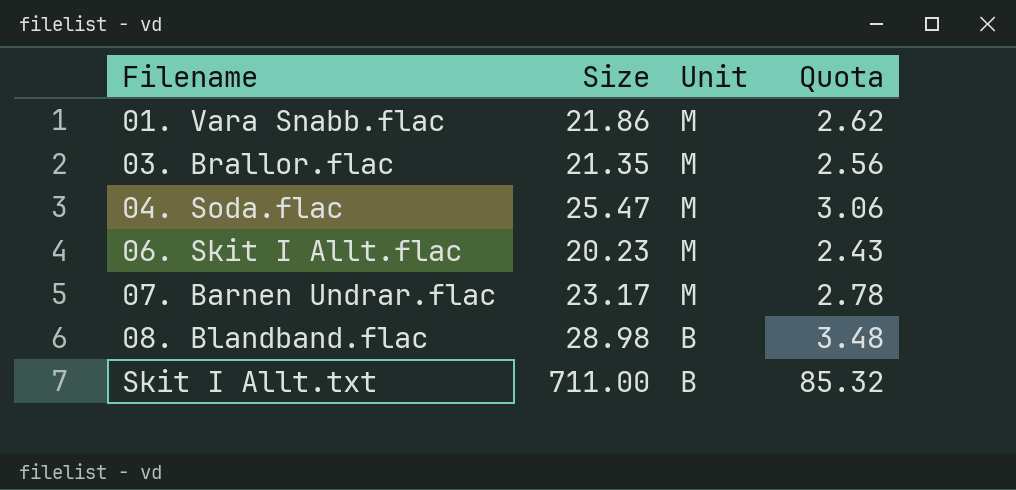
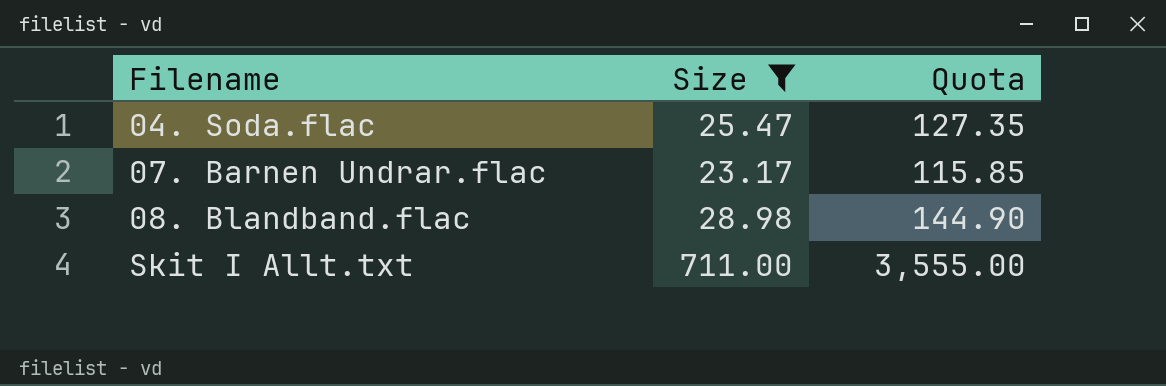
filter: none -> Size >= 23.17
column Unit | position: 3 -> none
column Quota | formula: [Size] * 0.12 -> [Size] * 5

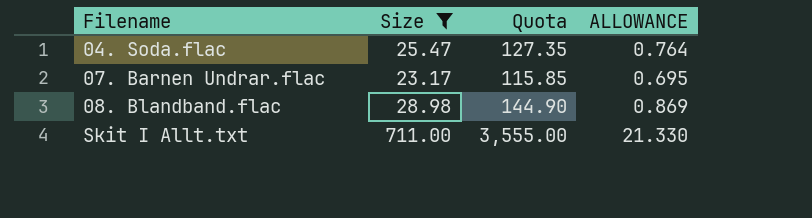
column ALLOWANCE | formula: none -> [Size] * 0.03

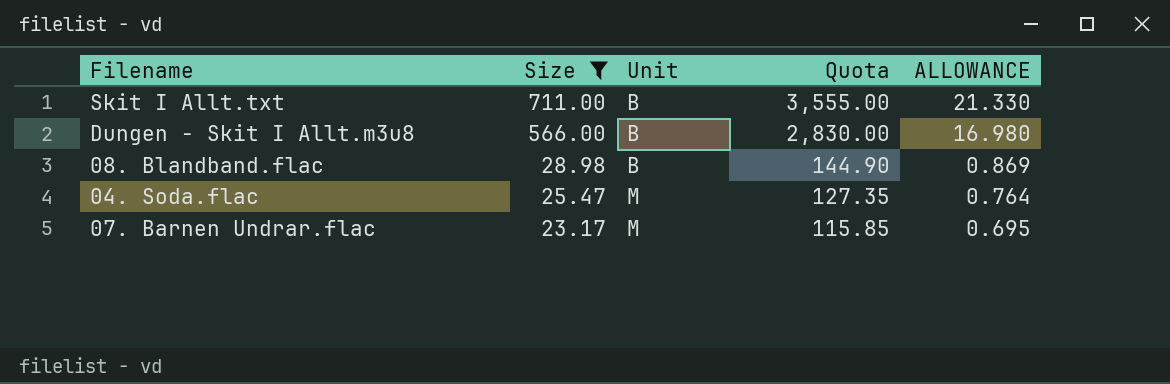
row order: Filename ascending -> Size descending
column Unit | position: none -> 3
row Dungen - Skit I Allt.m3u8: none -> 566.00 | B | 2,830.00 | 16.980

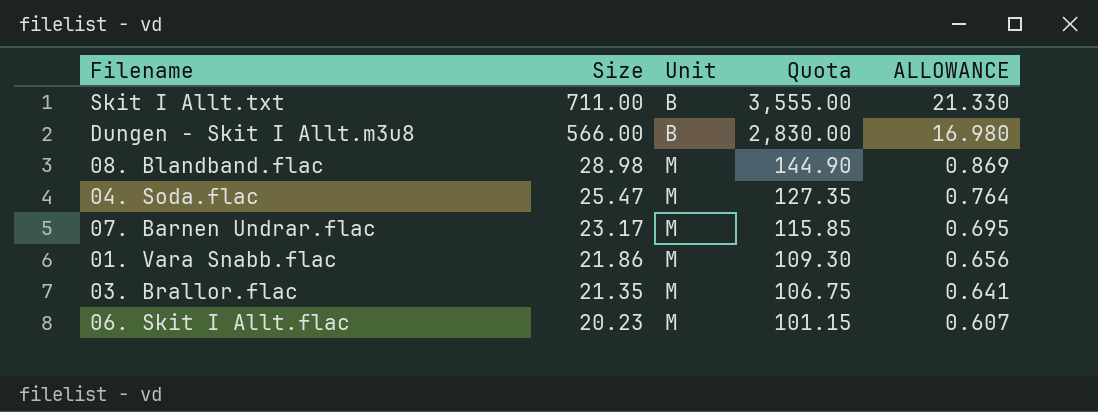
filter: Size >= 23.17 -> none
08. Blandband.flac | Unit: B -> M

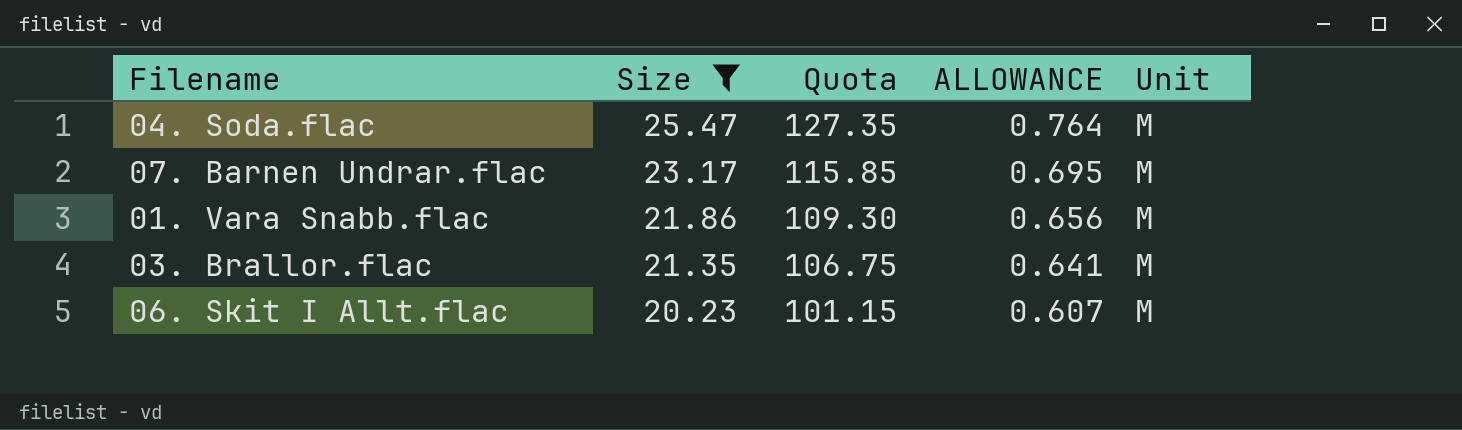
filter: none -> Size <= 25.47
column Unit | position: 3 -> 5

